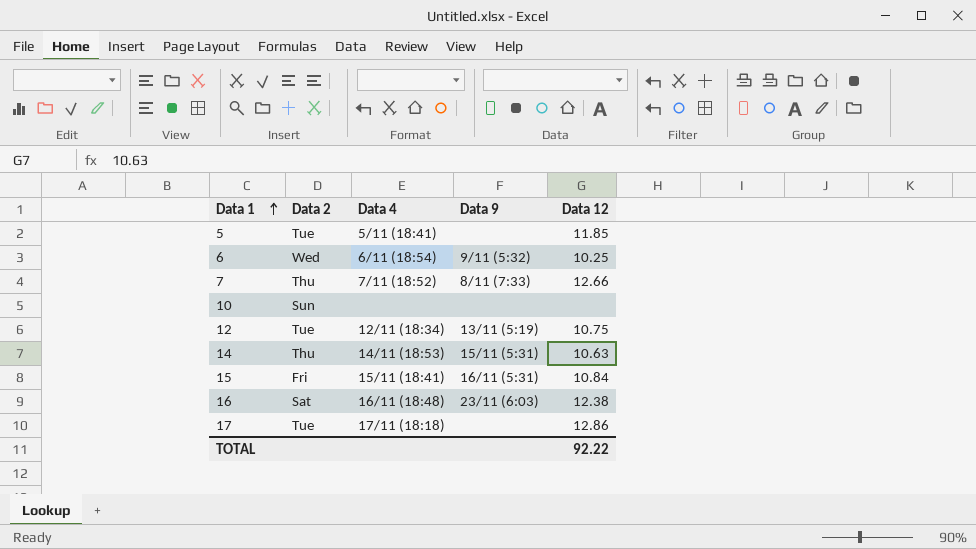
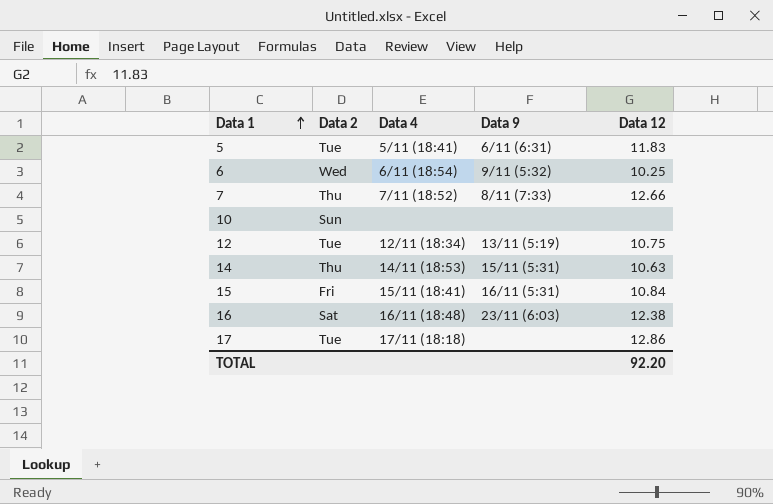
5 | Data 9: none -> 6/11 (6:31)
5 | Data 12: 11.85 -> 11.83
TOTAL | Data 12: 92.22 -> 92.20

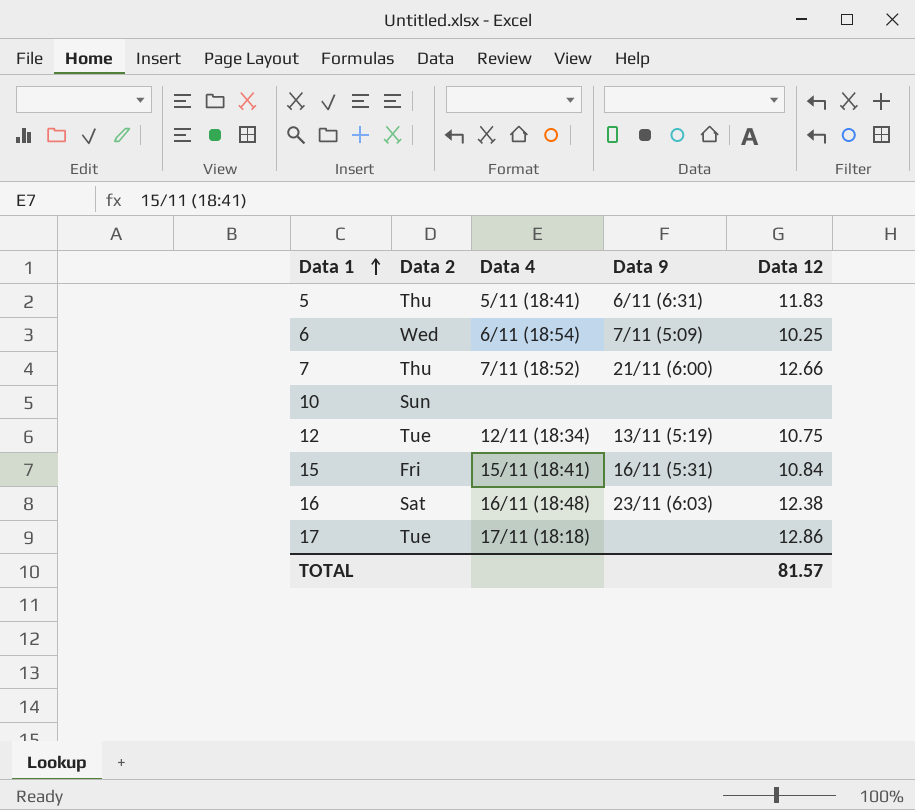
row 14: Thu | 14/11 (18:53) | 15/11 (5:31) | 10.63 -> none
5 | Data 2: Tue -> Thu
6 | Data 9: 9/11 (5:32) -> 7/11 (5:09)
7 | Data 9: 8/11 (7:33) -> 21/11 (6:00)
TOTAL | Data 12: 92.20 -> 81.57

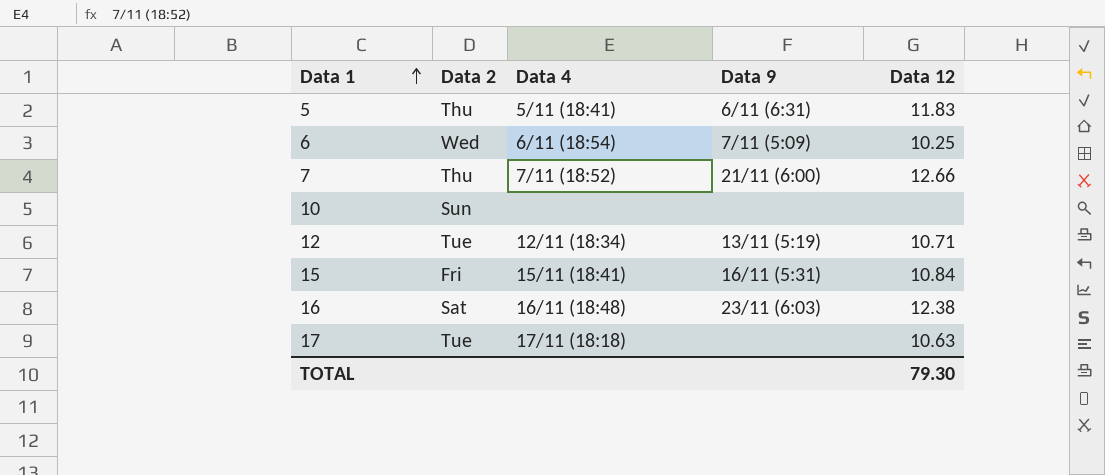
12 | Data 12: 10.75 -> 10.71
17 | Data 12: 12.86 -> 10.63
TOTAL | Data 12: 81.57 -> 79.30

